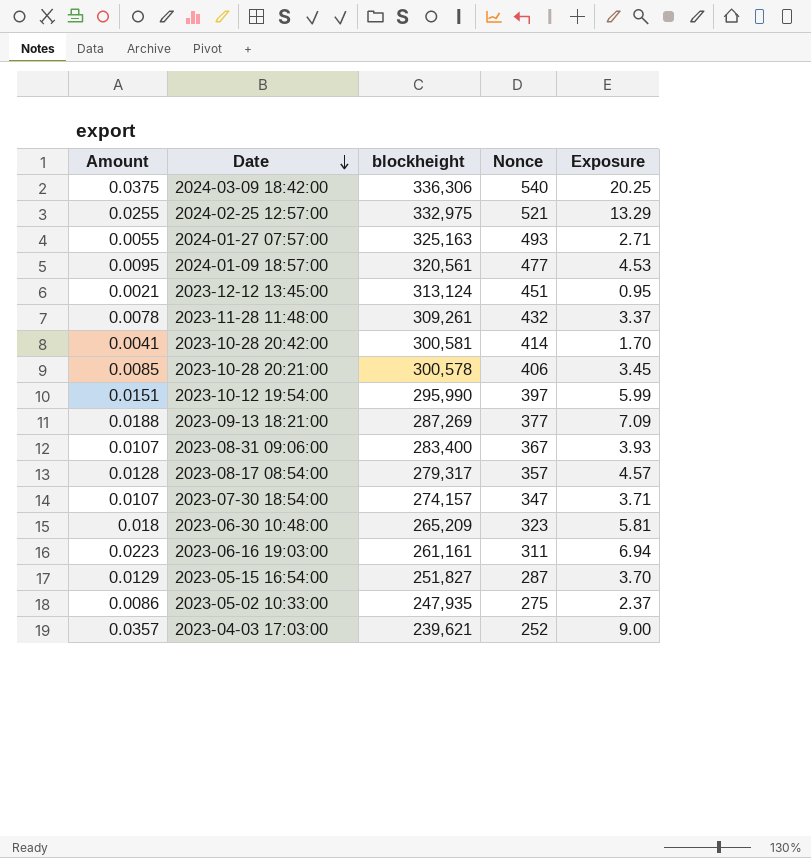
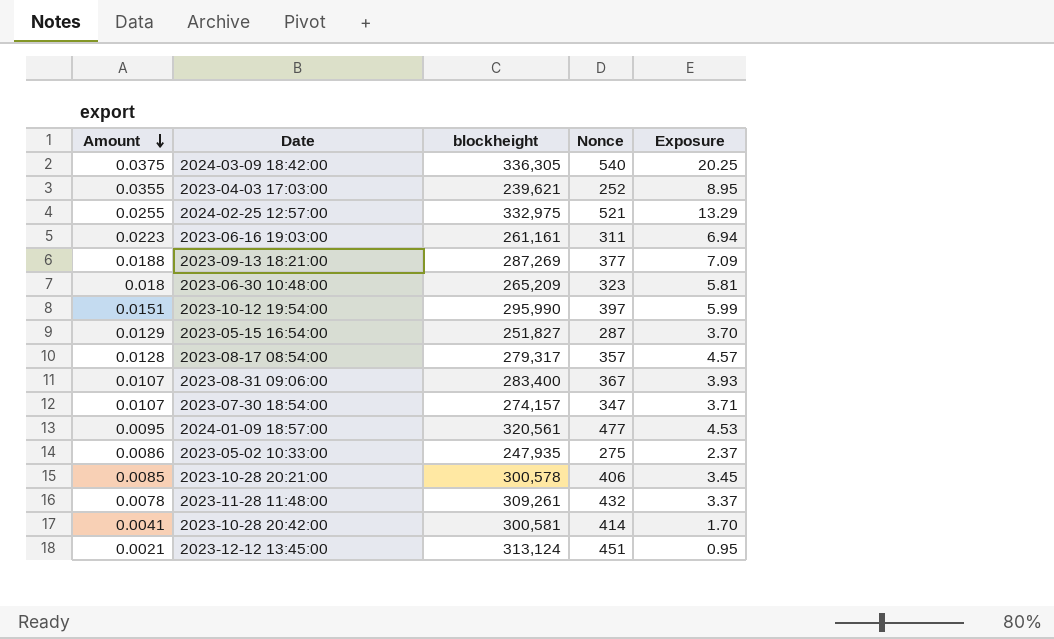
row order: Date descending -> Amount descending
row 2024-01-27 07:57:00: 0.0055 | 325,163 | 493 | 2.71 -> none
2024-03-09 18:42:00 | blockheight: 336,306 -> 336,305
2023-04-03 17:03:00 | Amount: 0.0357 -> 0.0355
2023-04-03 17:03:00 | Exposure: 9.00 -> 8.95

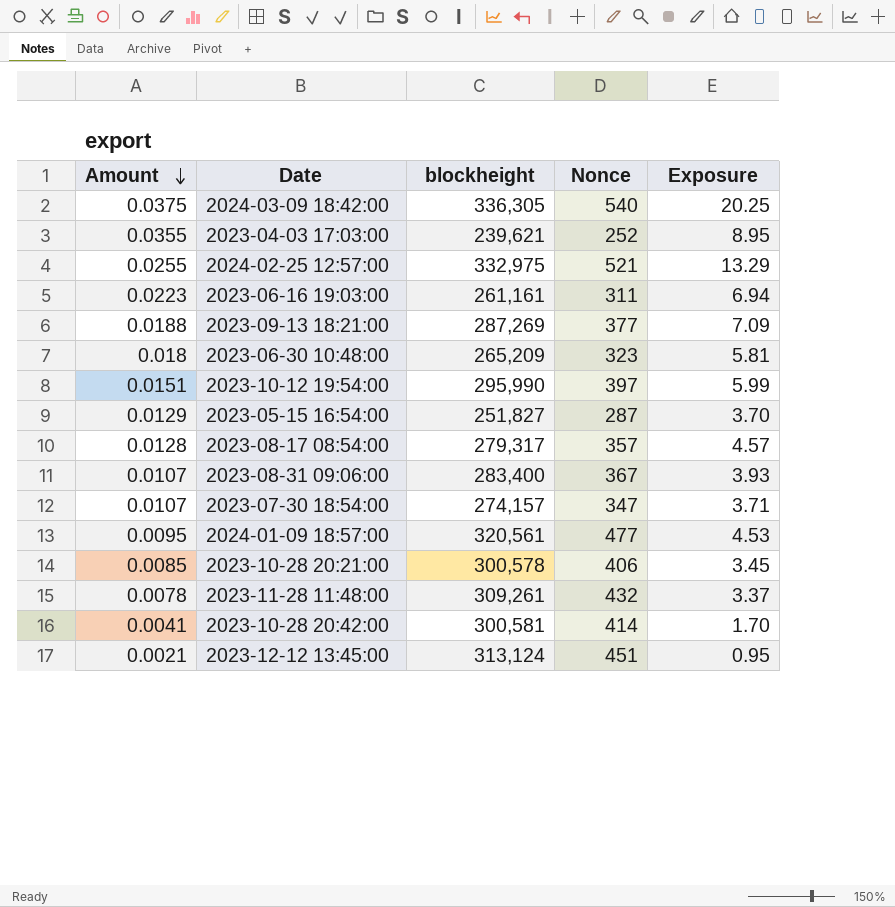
row 2023-05-02 10:33:00: 0.0086 | 247,935 | 275 | 2.37 -> none

